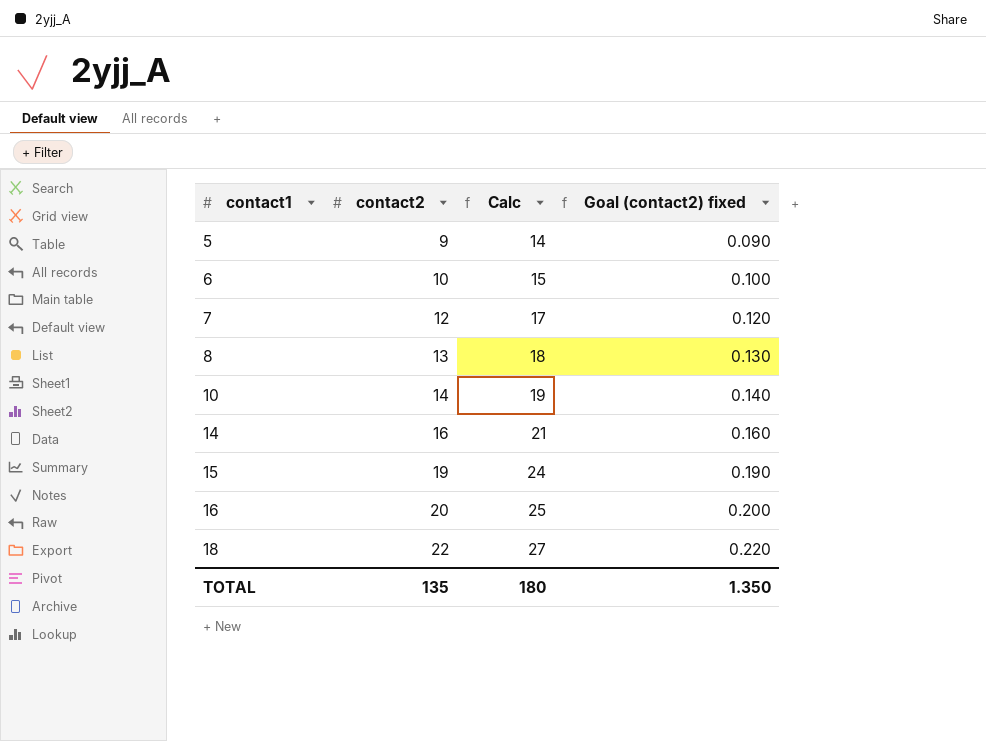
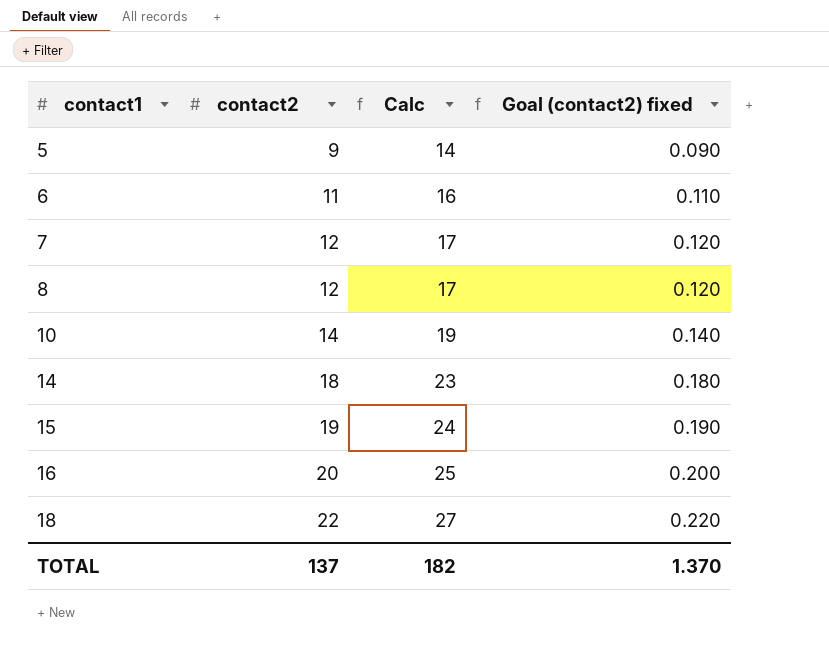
6 | contact2: 10 -> 11
6 | Calc: 15 -> 16
6 | Goal (contact2) fixed: 0.100 -> 0.110
8 | contact2: 13 -> 12
8 | Calc: 18 -> 17
8 | Goal (contact2) fixed: 0.130 -> 0.120
14 | contact2: 16 -> 18
14 | Calc: 21 -> 23
14 | Goal (contact2) fixed: 0.160 -> 0.180
TOTAL | contact2: 135 -> 137
TOTAL | Calc: 180 -> 182
TOTAL | Goal (contact2) fixed: 1.350 -> 1.370

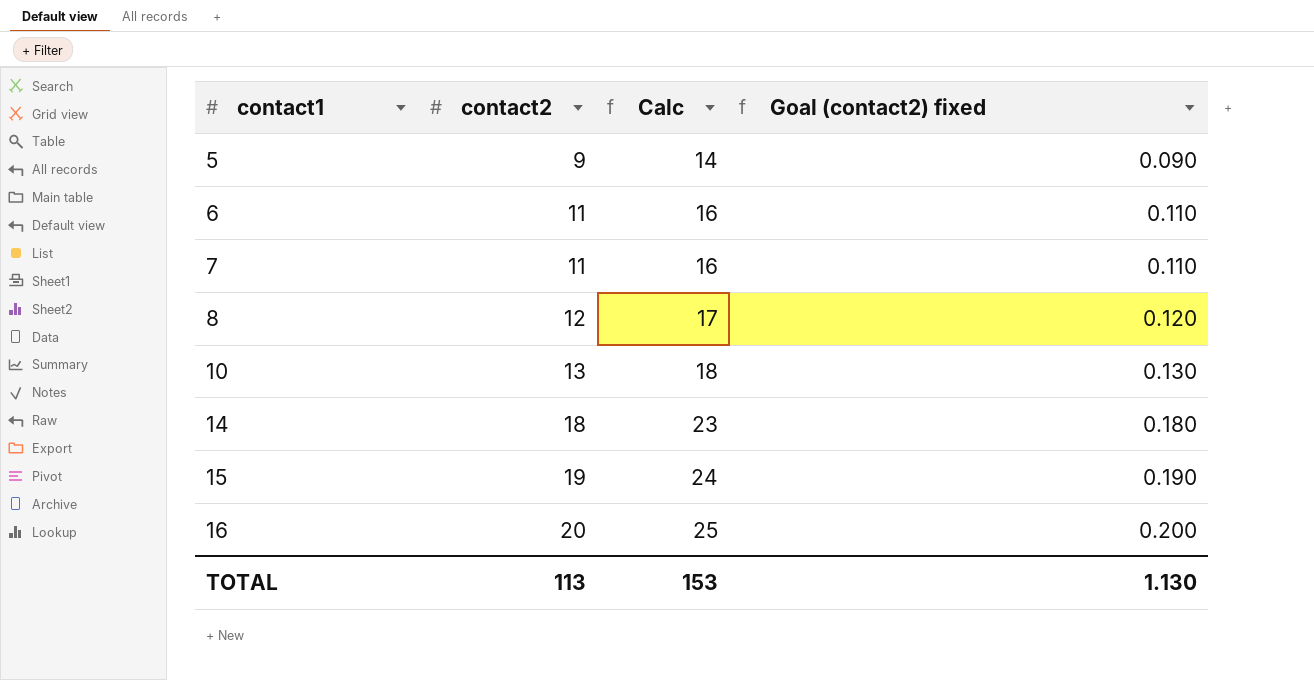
row 18: 22 | 27 | 0.220 -> none
7 | contact2: 12 -> 11
7 | Calc: 17 -> 16
7 | Goal (contact2) fixed: 0.120 -> 0.110
10 | contact2: 14 -> 13
10 | Calc: 19 -> 18
10 | Goal (contact2) fixed: 0.140 -> 0.130
TOTAL | contact2: 137 -> 113
TOTAL | Calc: 182 -> 153
TOTAL | Goal (contact2) fixed: 1.370 -> 1.130

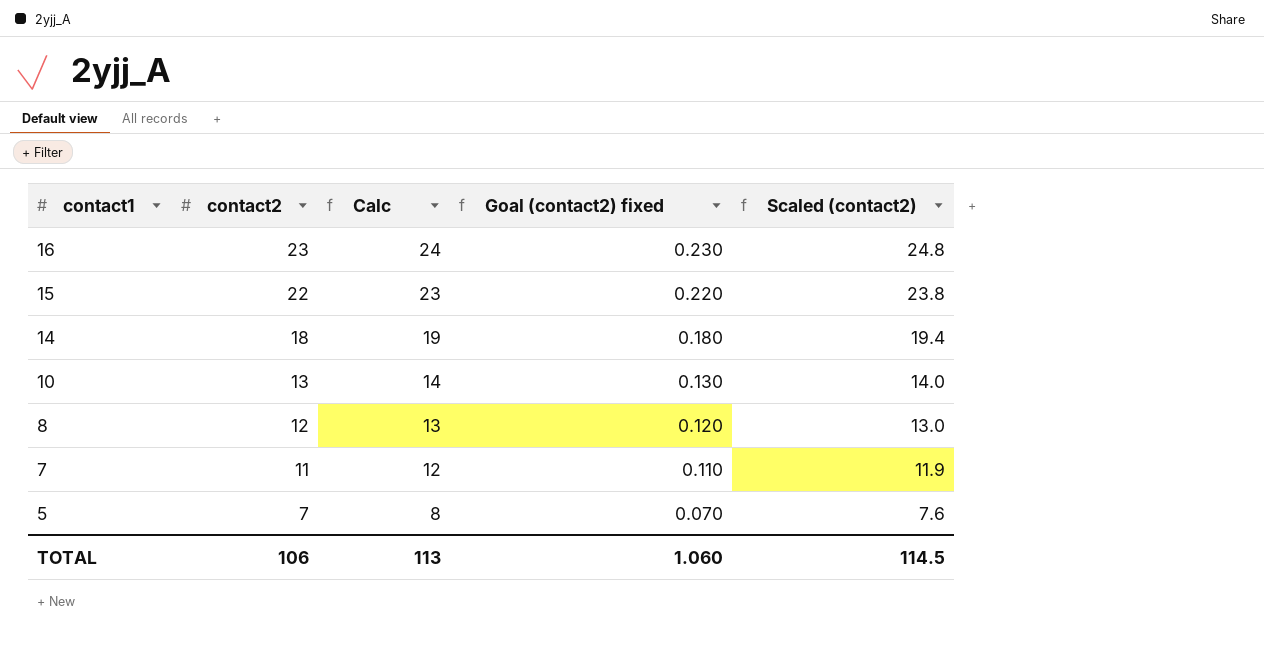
row order: contact1 ascending -> contact1 descending
column Calc | formula: [contact2] + 5 -> [contact2] + 1
column Scaled (contact2) | formula: none -> [contact2] * 1.08
row 6: 11 | 16 | 0.110 -> none
16 | contact2: 20 -> 23
16 | Goal (contact2) fixed: 0.200 -> 0.230
15 | contact2: 19 -> 22
15 | Goal (contact2) fixed: 0.190 -> 0.220
5 | contact2: 9 -> 7
5 | Goal (contact2) fixed: 0.090 -> 0.070
TOTAL | contact2: 113 -> 106
TOTAL | Calc: 153 -> 113
TOTAL | Goal (contact2) fixed: 1.130 -> 1.060

